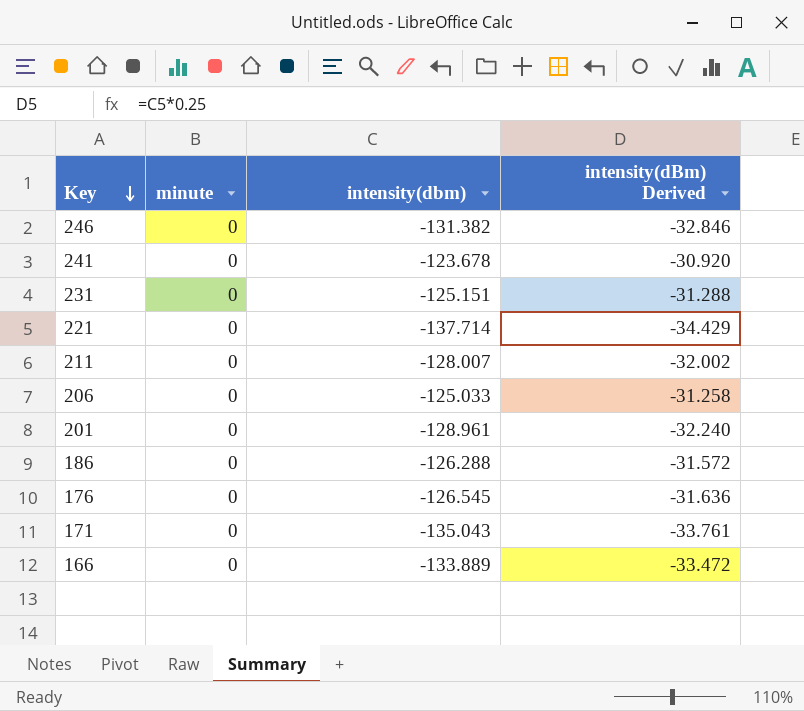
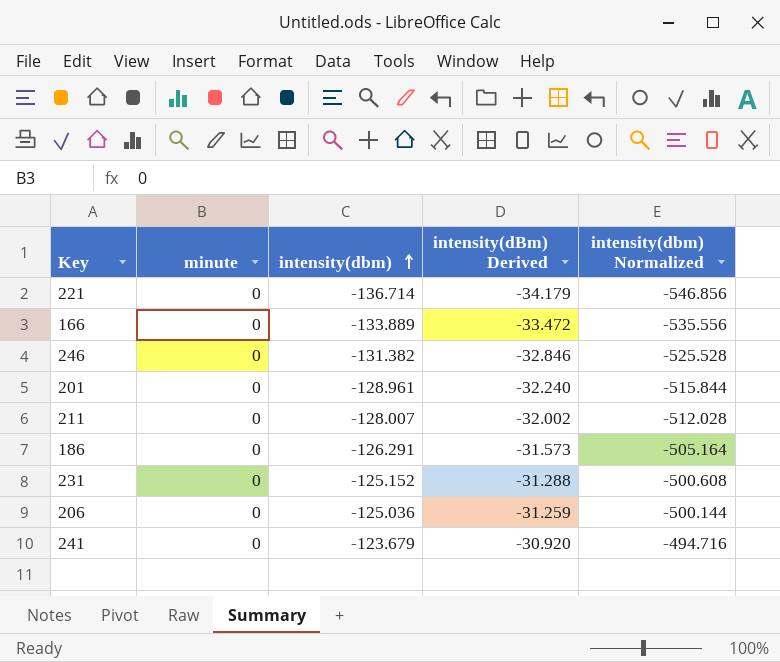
row order: Key descending -> intensity(dbm) ascending
column intensity(dbm) Normalized | formula: none -> [intensity(dbm)] * 4
row 176: 0 | -126.545 | -31.636 -> none
row 171: 0 | -135.043 | -33.761 -> none
221 | intensity(dbm): -137.714 -> -136.714
221 | intensity(dBm) Derived: -34.429 -> -34.179
186 | intensity(dbm): -126.288 -> -126.291
186 | intensity(dBm) Derived: -31.572 -> -31.573
231 | intensity(dbm): -125.151 -> -125.152
206 | intensity(dbm): -125.033 -> -125.036
206 | intensity(dBm) Derived: -31.258 -> -31.259
241 | intensity(dbm): -123.678 -> -123.679

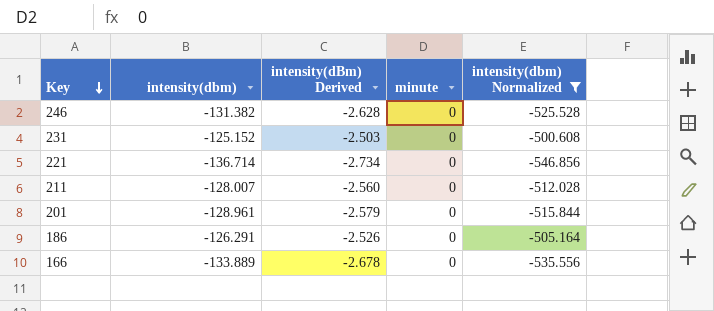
filter: none -> intensity(dbm) Normalized <= -500.608
row order: intensity(dbm) ascending -> Key descending
column intensity(dBm) Derived | formula: [intensity(dbm)] * 0.25 -> [intensity(dbm)] * 0.02
column minute | position: 2 -> 4

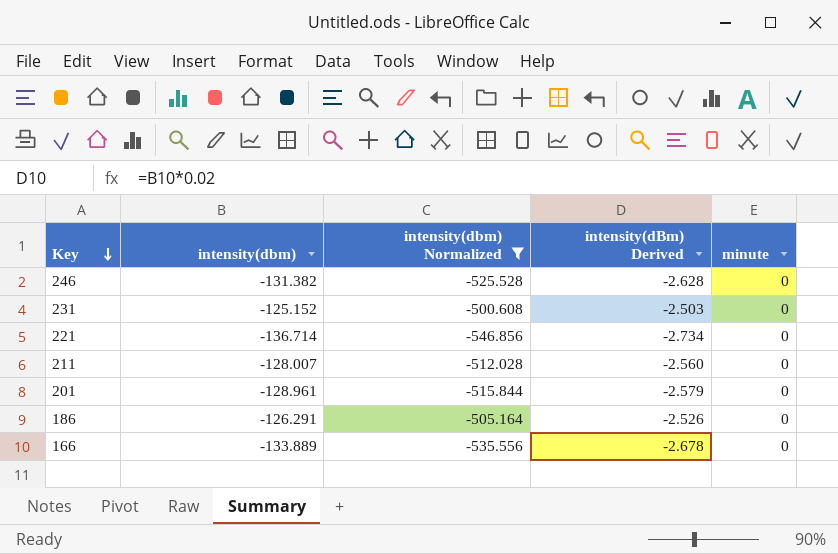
column intensity(dbm) Normalized | position: 5 -> 3

